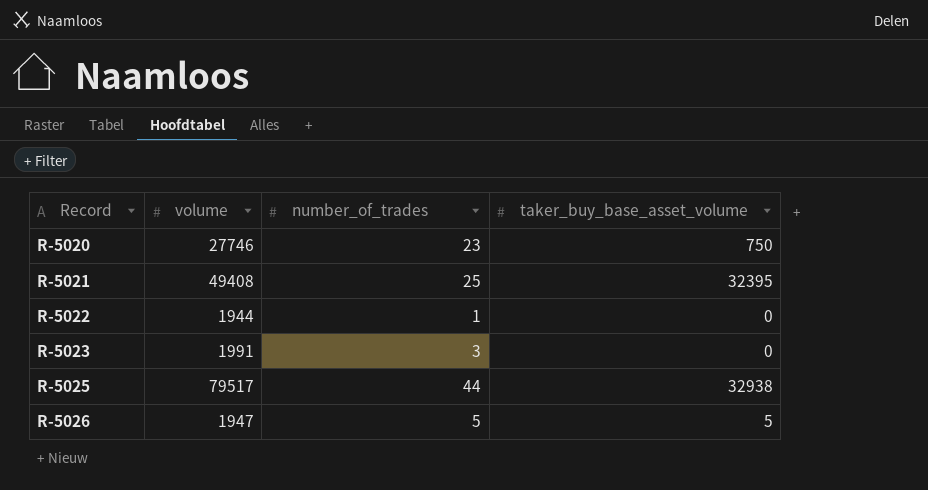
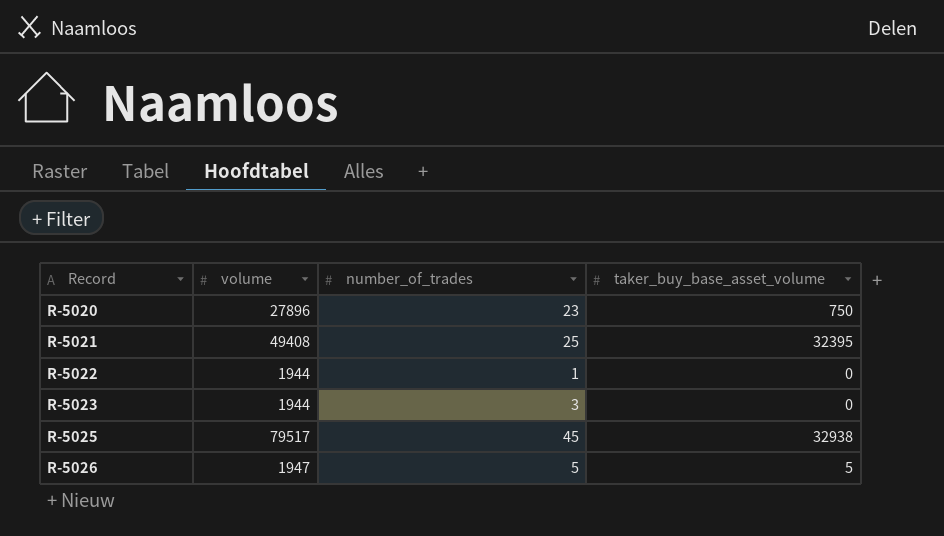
R-5020 | volume: 27746 -> 27896
R-5023 | volume: 1991 -> 1944
R-5025 | number_of_trades: 44 -> 45

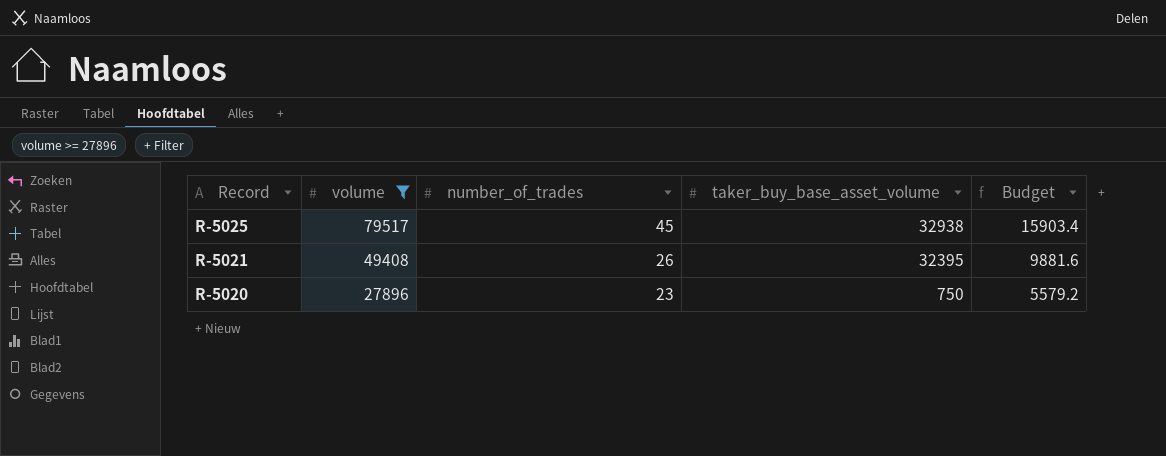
filter: none -> volume >= 27896
row order: Record ascending -> Record descending
column Budget | formula: none -> [volume] * 0.2
R-5021 | number_of_trades: 25 -> 26

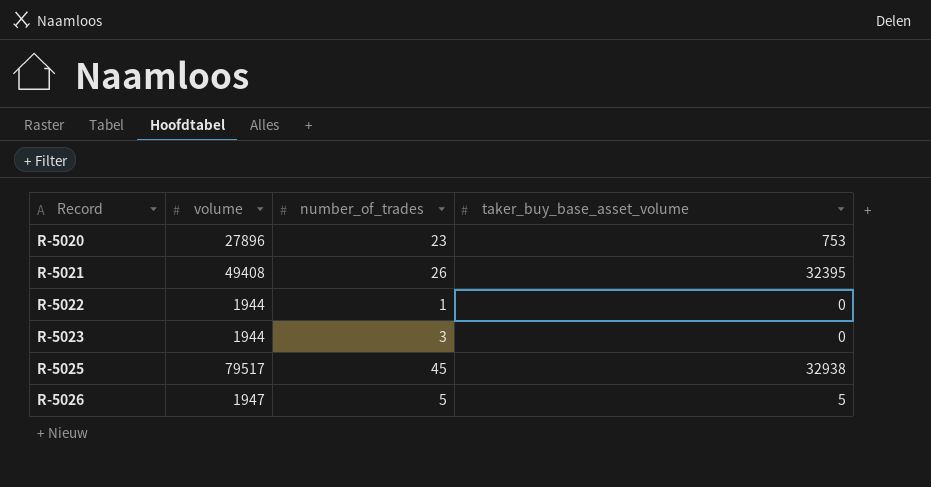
filter: volume >= 27896 -> none
row order: Record descending -> Record ascending
column Budget | formula: [volume] * 0.2 -> none
R-5020 | taker_buy_base_asset_volume: 750 -> 753

